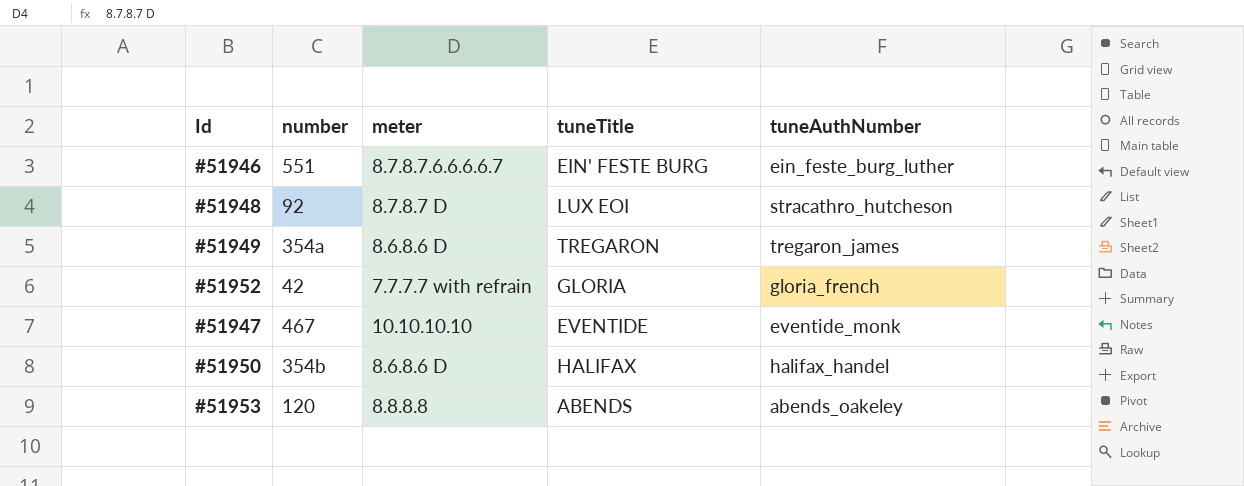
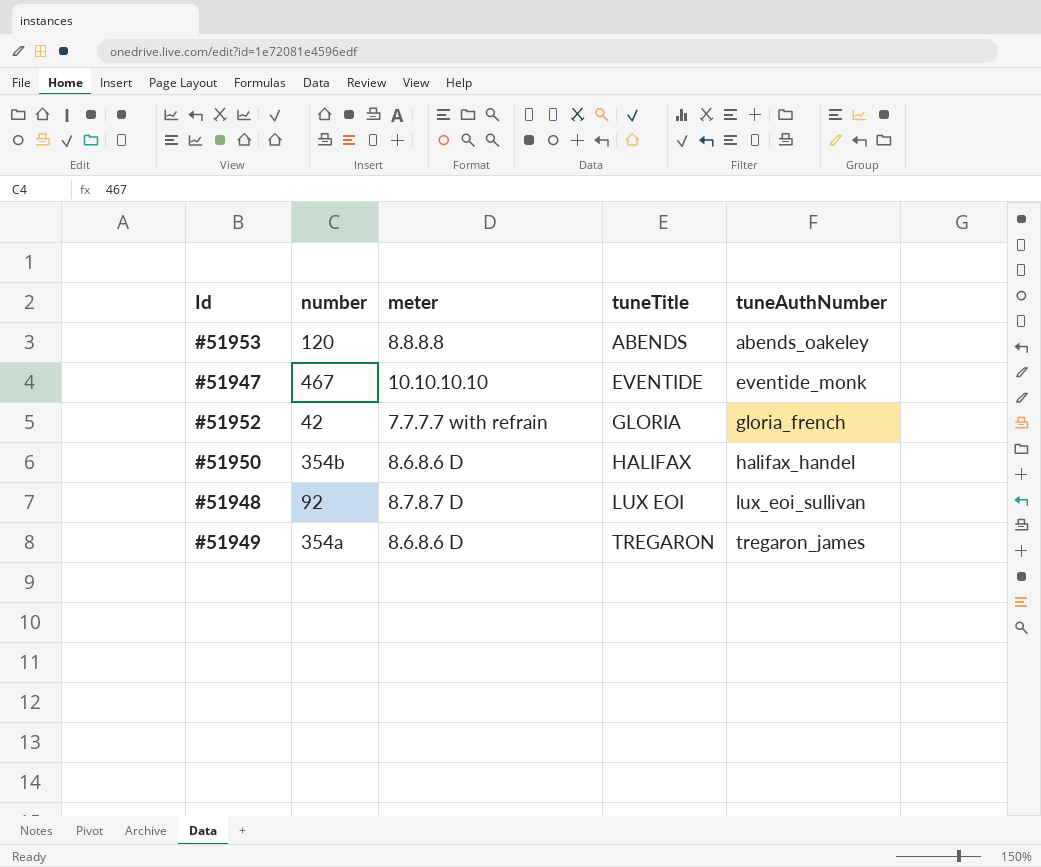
row order: none -> tuneTitle ascending
row #51946: 551 | 8.7.8.7.6.6.6.6.7 | EIN' FESTE BURG | ein_feste_burg_luther -> none
#51948 | tuneAuthNumber: stracathro_hutcheson -> lux_eoi_sullivan

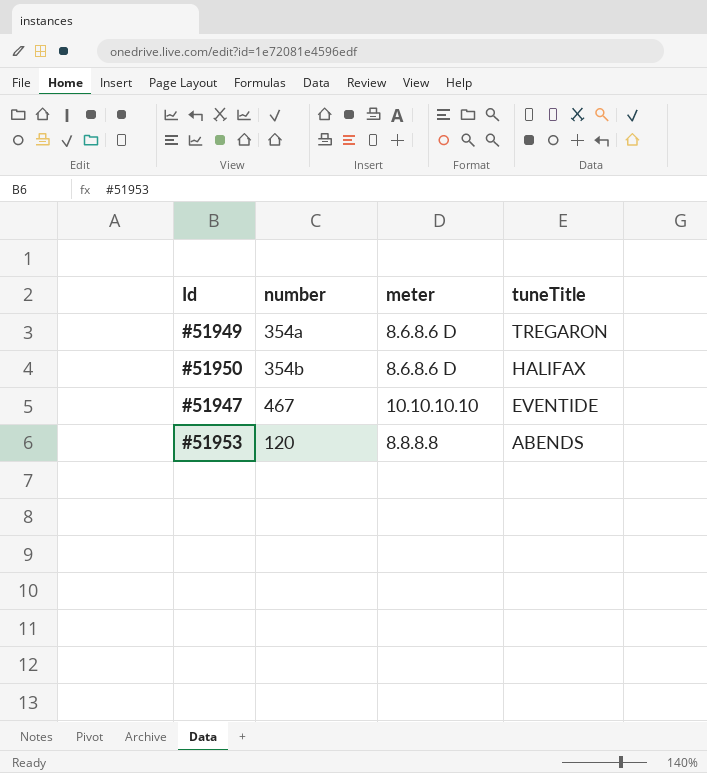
row order: tuneTitle ascending -> tuneTitle descending
column tuneAuthNumber | position: 5 -> none
row #51952: 42 | 7.7.7.7 with refrain | GLORIA | gloria_french -> none
row #51948: 92 | 8.7.8.7 D | LUX EOI | lux_eoi_sullivan -> none

